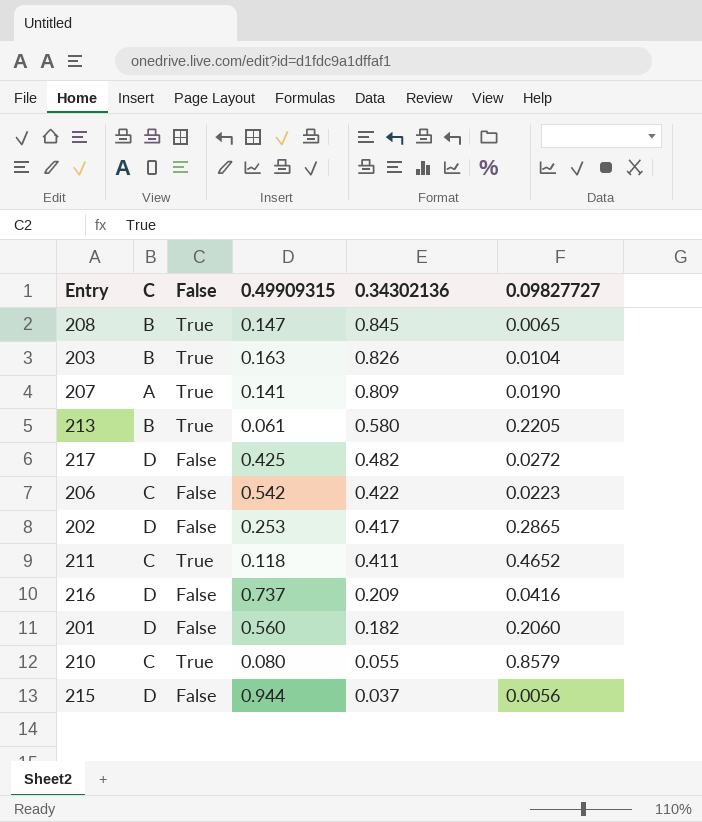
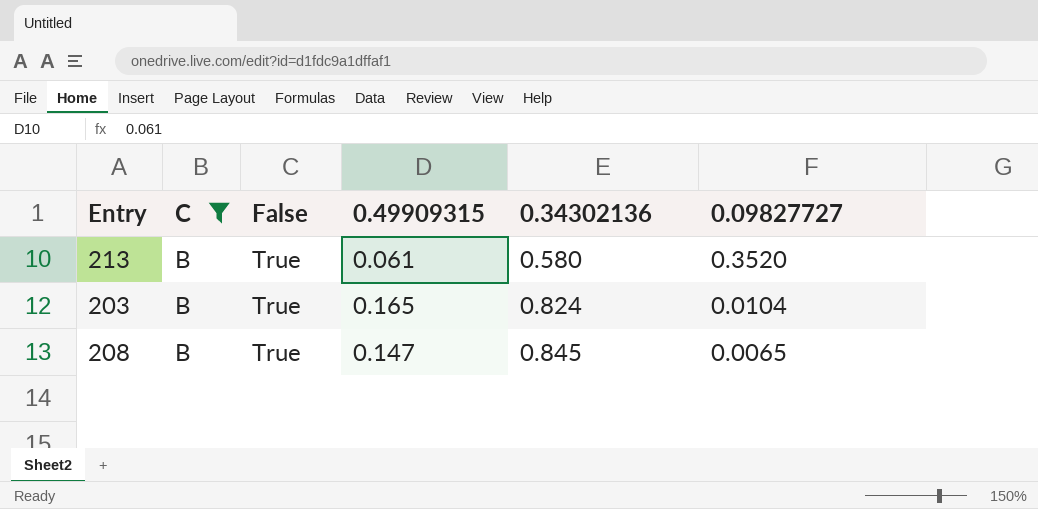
filter: none -> C = B
row order: 0.34302136 descending -> 0.34302136 ascending
213 | 0.09827727: 0.2205 -> 0.3520
203 | 0.49909315: 0.163 -> 0.165
203 | 0.34302136: 0.826 -> 0.824

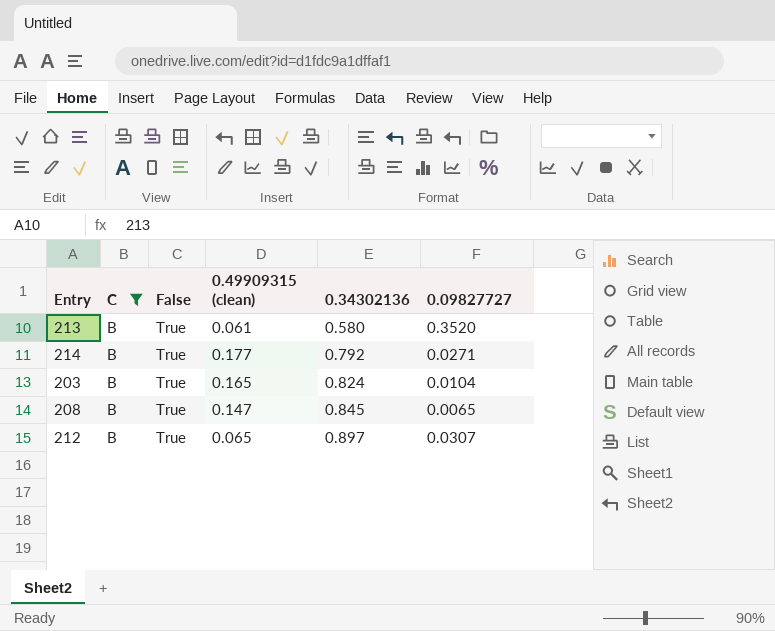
column name: 0.49909315 -> 0.49909315 (clean)
row 214: none -> B | True | 0.177 | 0.792 | 0.0271
row 212: none -> B | True | 0.065 | 0.897 | 0.0307

